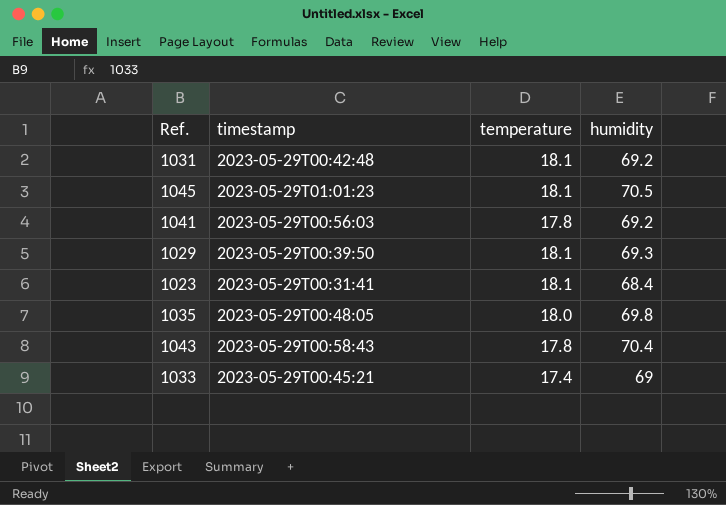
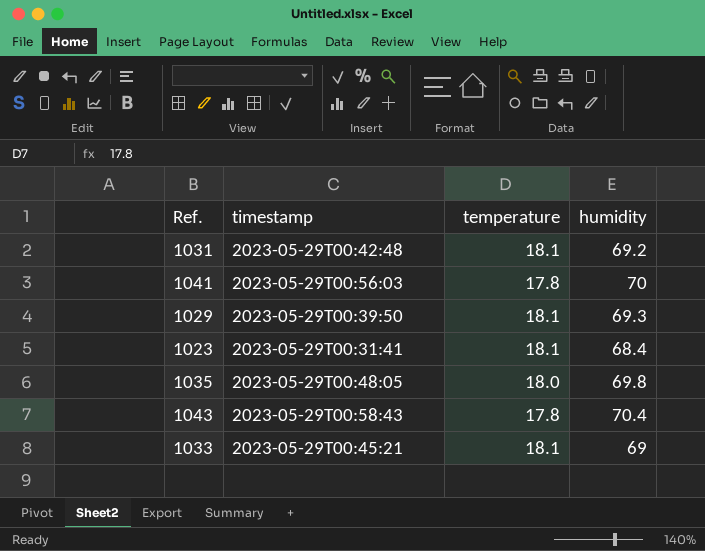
row 1045: 2023-05-29T01:01:23 | 18.1 | 70.5 -> none
1041 | humidity: 69.2 -> 70
1033 | temperature: 17.4 -> 18.1

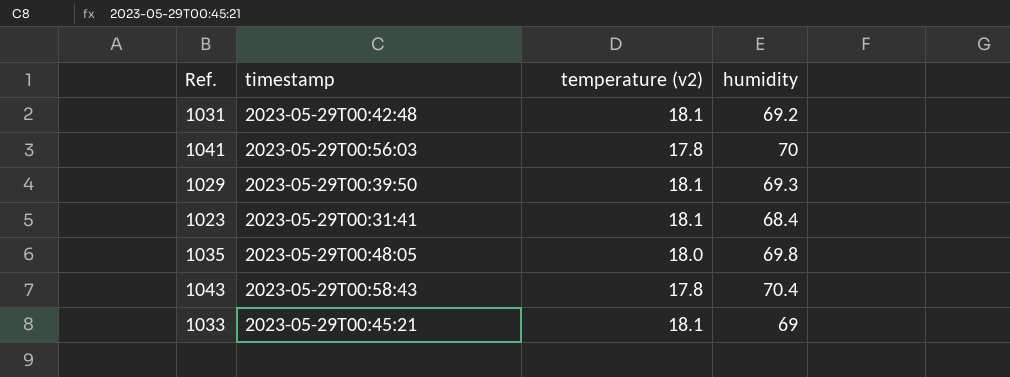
column name: temperature -> temperature (v2)

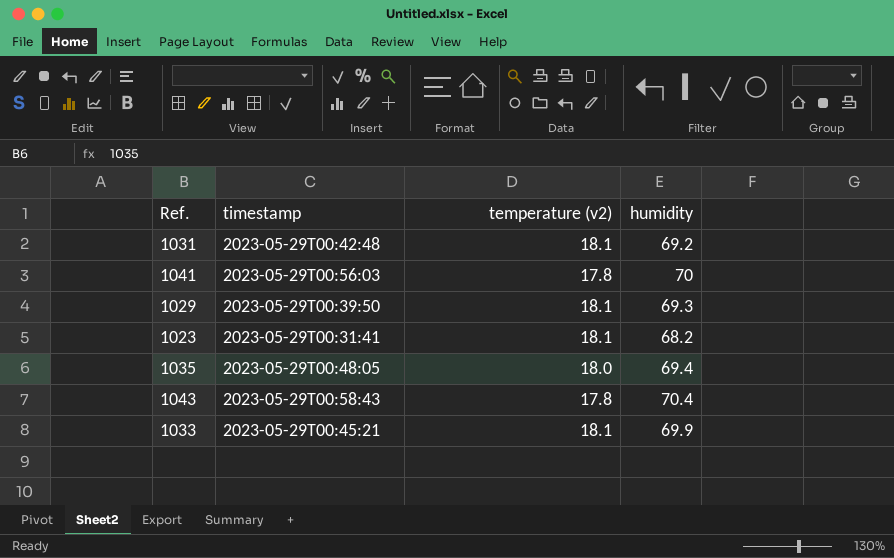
1023 | humidity: 68.4 -> 68.2
1035 | humidity: 69.8 -> 69.4
1033 | humidity: 69 -> 69.9

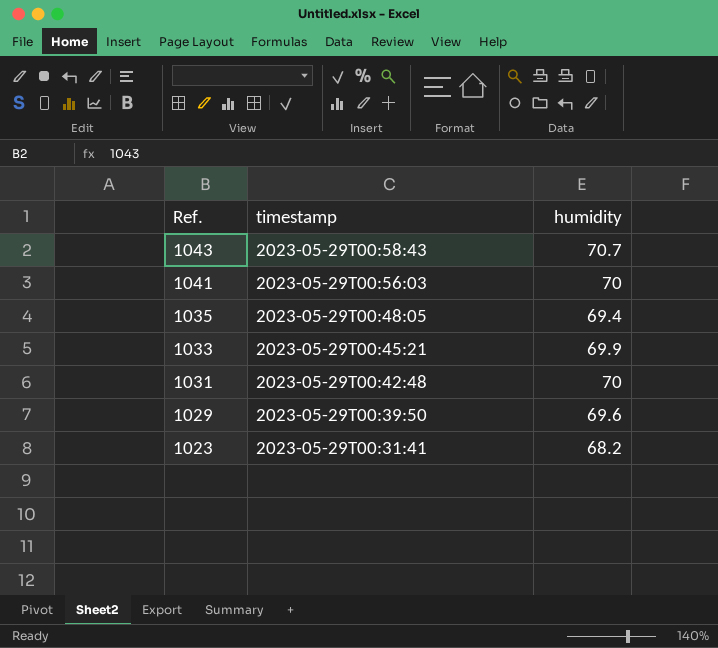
row order: none -> Ref. descending
column temperature (v2) | position: 3 -> none
1043 | humidity: 70.4 -> 70.7
1031 | humidity: 69.2 -> 70
1029 | humidity: 69.3 -> 69.6

